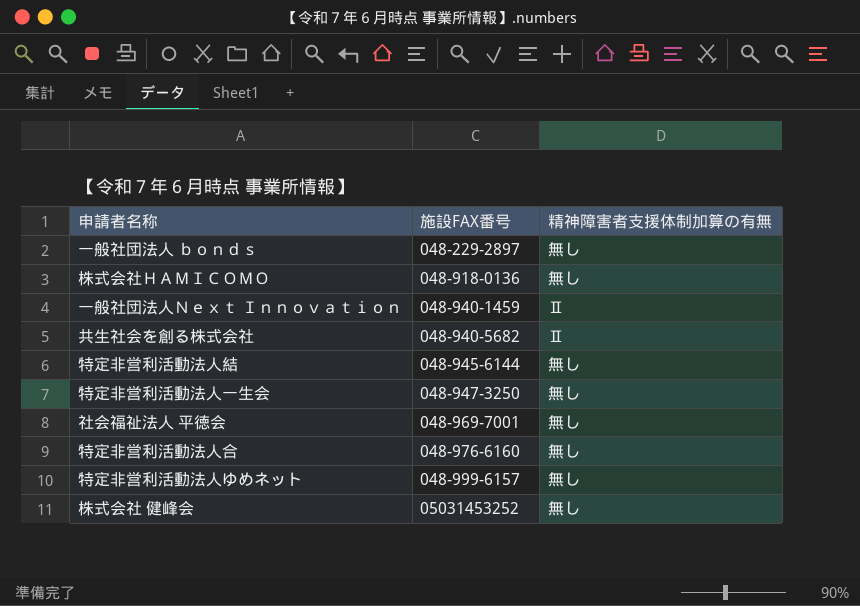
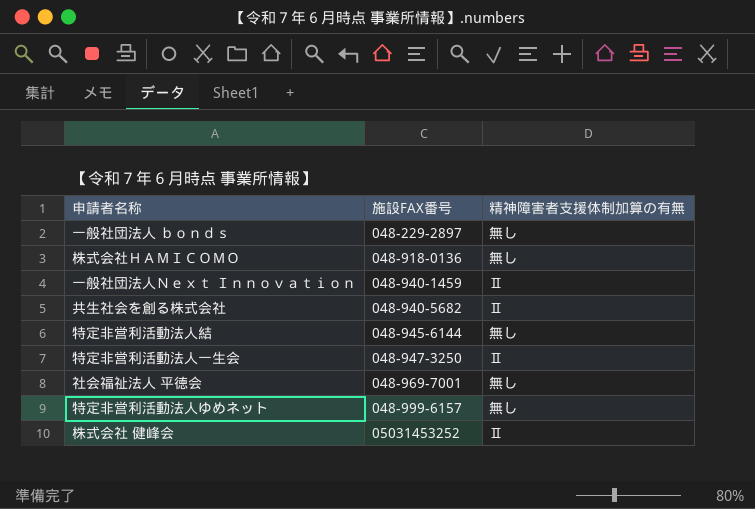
row 特定非営利活動法人合: 048-976-6160 | 無し -> none
特定非営利活動法人一生会 | 精神障害者支援体制加算の有無: 無し -> Ⅱ
株式会社 健峰会 | 精神障害者支援体制加算の有無: 無し -> Ⅱ

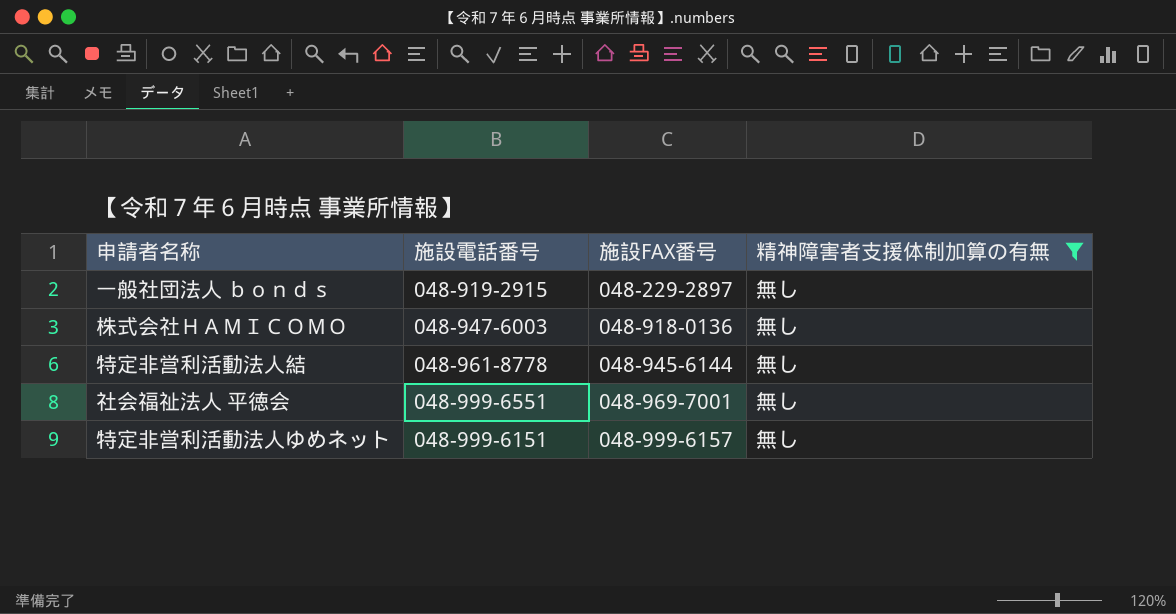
filter: none -> 精神障害者支援体制加算の有無 = 無し
column 施設電話番号 | position: none -> 2

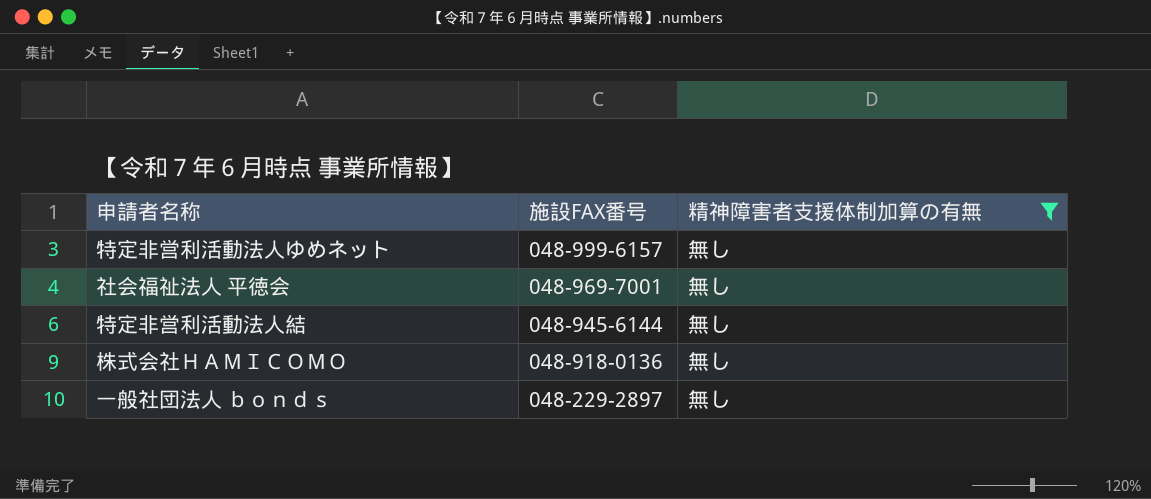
row order: 施設FAX番号 ascending -> 施設FAX番号 descending
column 施設電話番号 | position: 2 -> none

